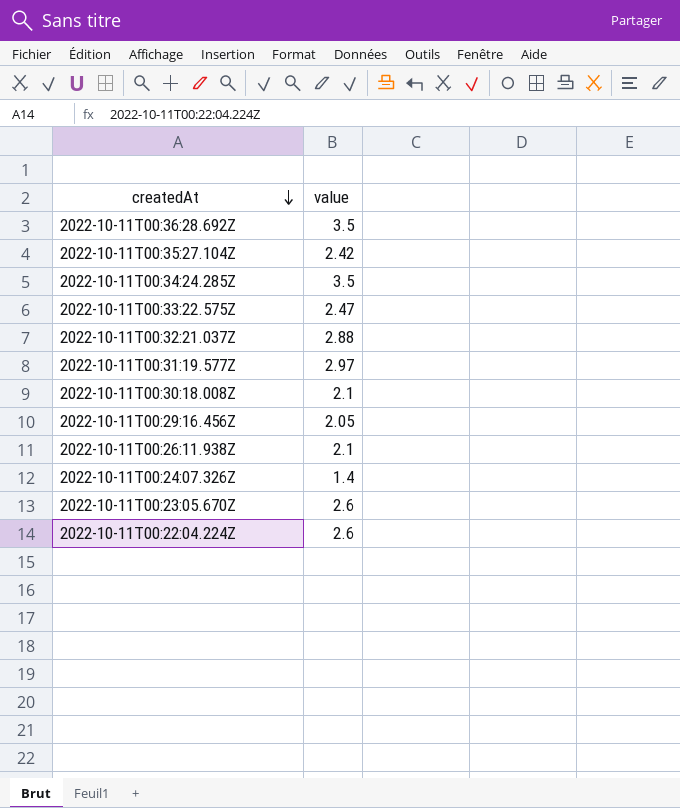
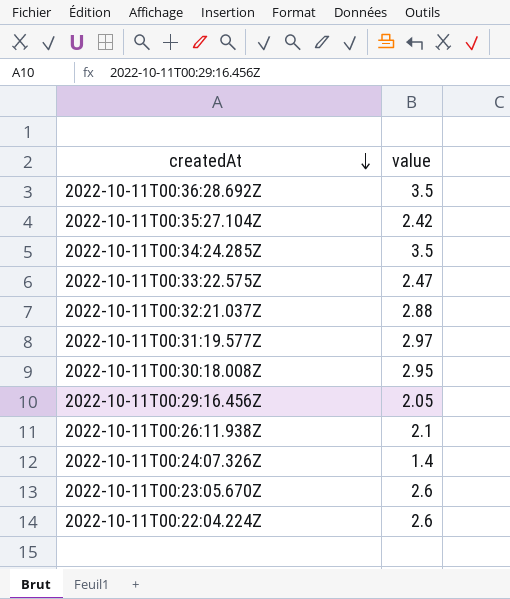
2022-10-11T00:30:18.008Z | value: 2.1 -> 2.95

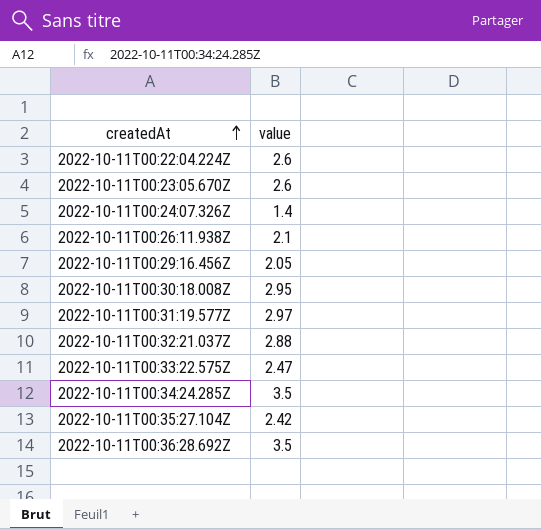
row order: createdAt descending -> createdAt ascending

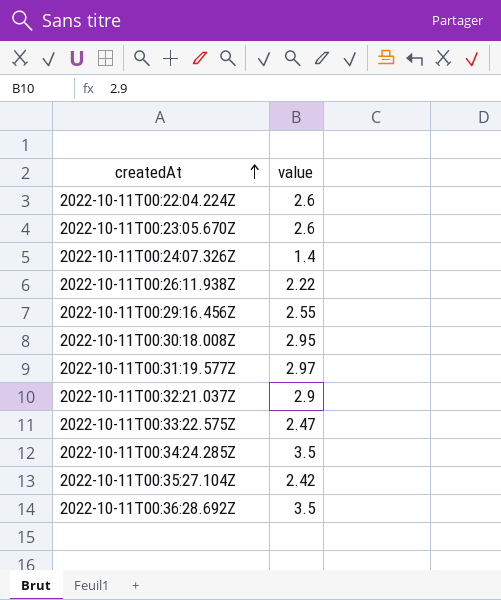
2022-10-11T00:26:11.938Z | value: 2.1 -> 2.22
2022-10-11T00:29:16.456Z | value: 2.05 -> 2.55
2022-10-11T00:32:21.037Z | value: 2.88 -> 2.9

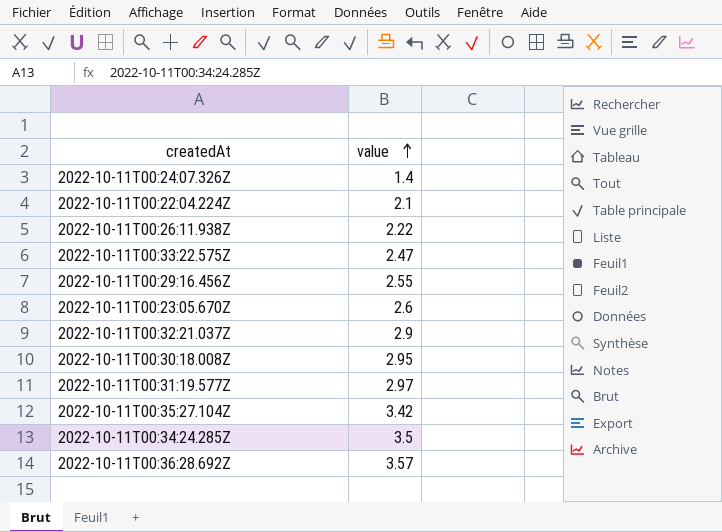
row order: createdAt ascending -> value ascending
2022-10-11T00:22:04.224Z | value: 2.6 -> 2.1
2022-10-11T00:35:27.104Z | value: 2.42 -> 3.42
2022-10-11T00:36:28.692Z | value: 3.5 -> 3.57

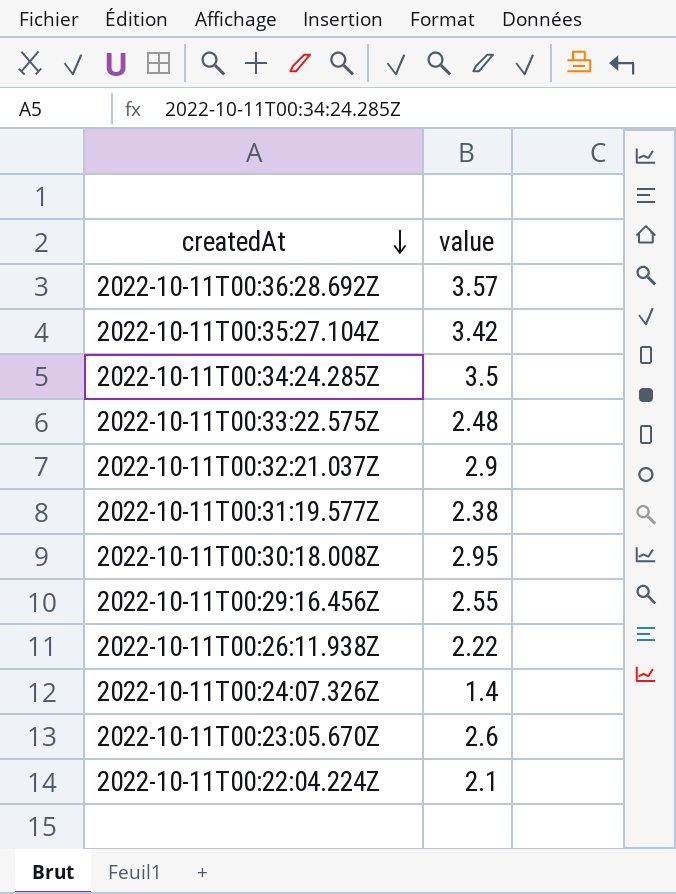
row order: value ascending -> createdAt descending
2022-10-11T00:33:22.575Z | value: 2.47 -> 2.48
2022-10-11T00:31:19.577Z | value: 2.97 -> 2.38

